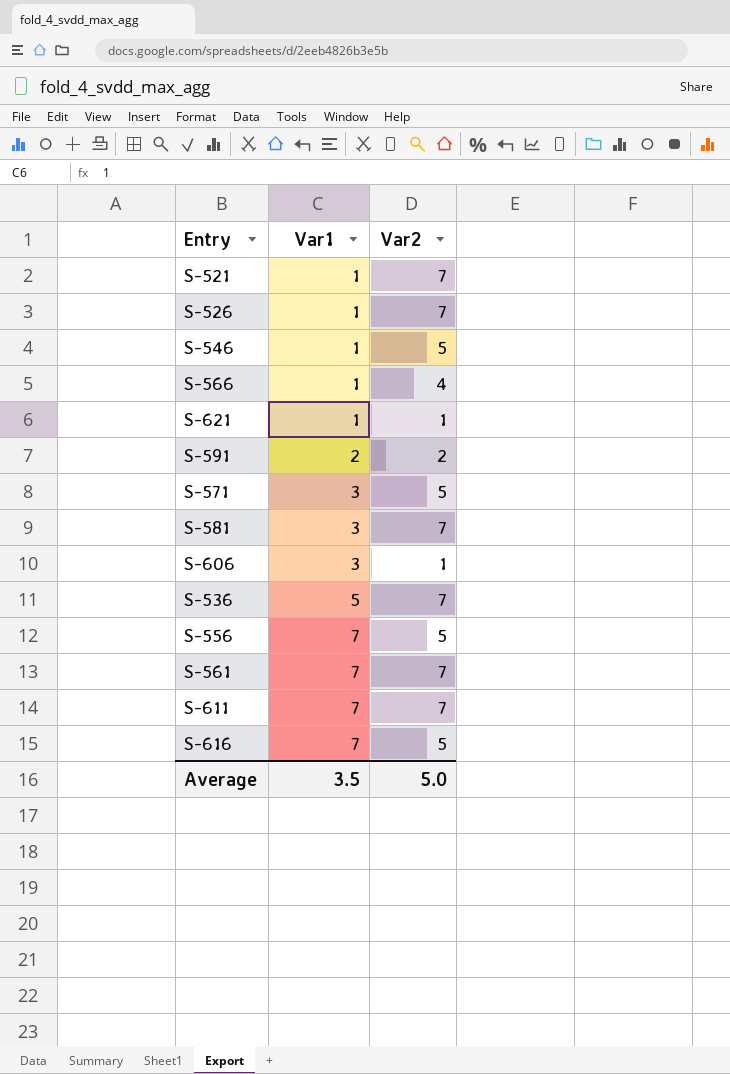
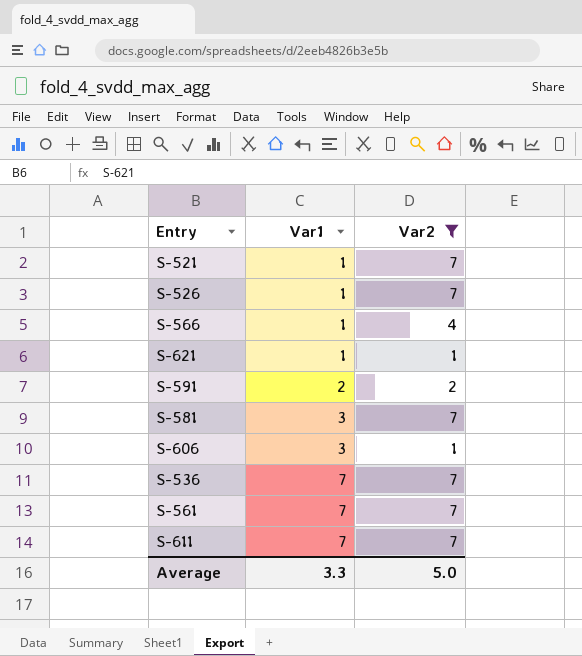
filter: none -> Var2 != 5
S-536 | Var1: 5 -> 7
Average | Var1: 3.5 -> 3.3

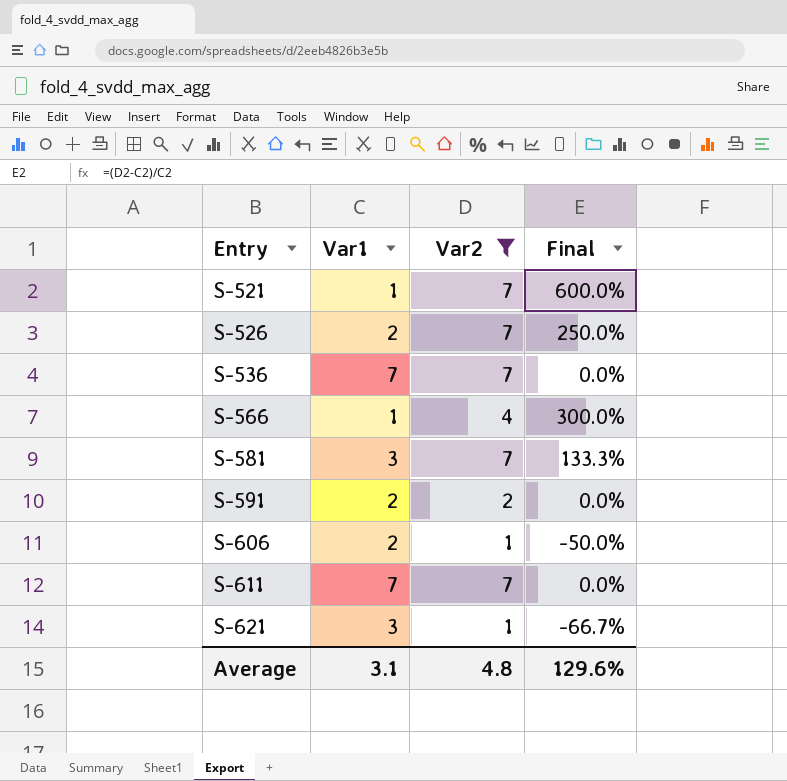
row order: Var1 ascending -> Entry ascending
column Final | formula: none -> ([Var2] - [Var1]) / [Var1]
row S-561: 7 | 7 -> none
S-526 | Var1: 1 -> 2
S-606 | Var1: 3 -> 2
S-621 | Var1: 1 -> 3
Average | Var1: 3.3 -> 3.1
Average | Var2: 5.0 -> 4.8

